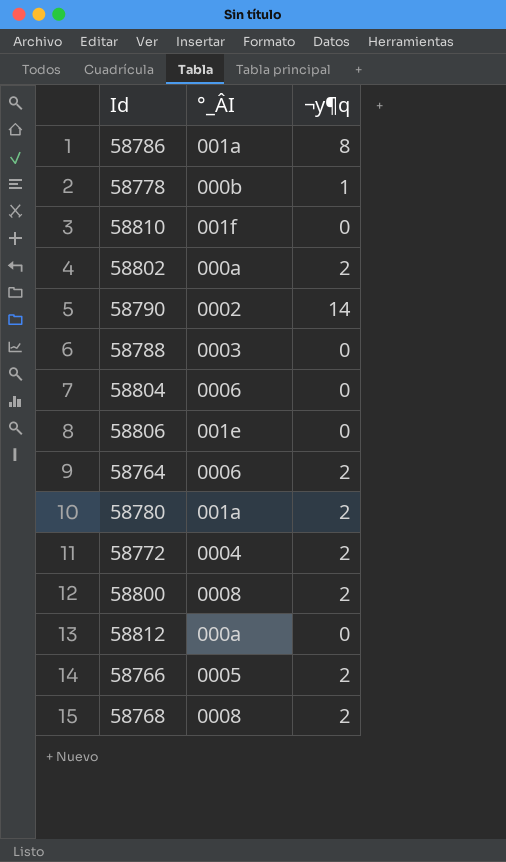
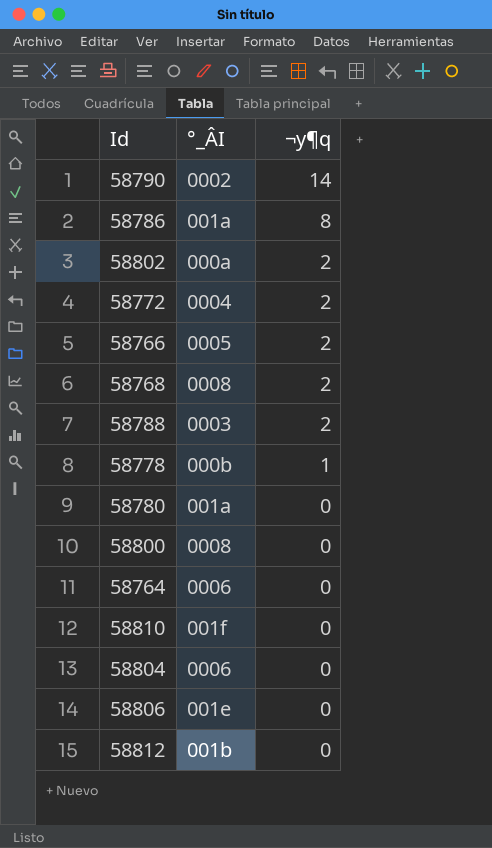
row order: none -> ¬y¶q descending
58788 | ¬y¶q: 0 -> 2
58780 | ¬y¶q: 2 -> 0
58800 | ¬y¶q: 2 -> 0
58764 | ¬y¶q: 2 -> 0
58812 | °_ÂI: 000a -> 001b

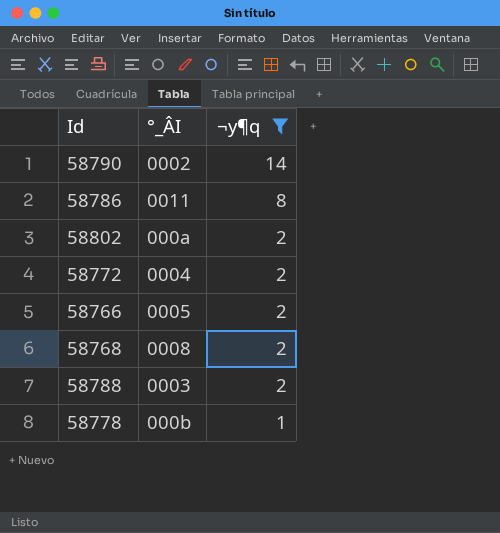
filter: none -> ¬y¶q != 0
58786 | °_ÂI: 001a -> 0011

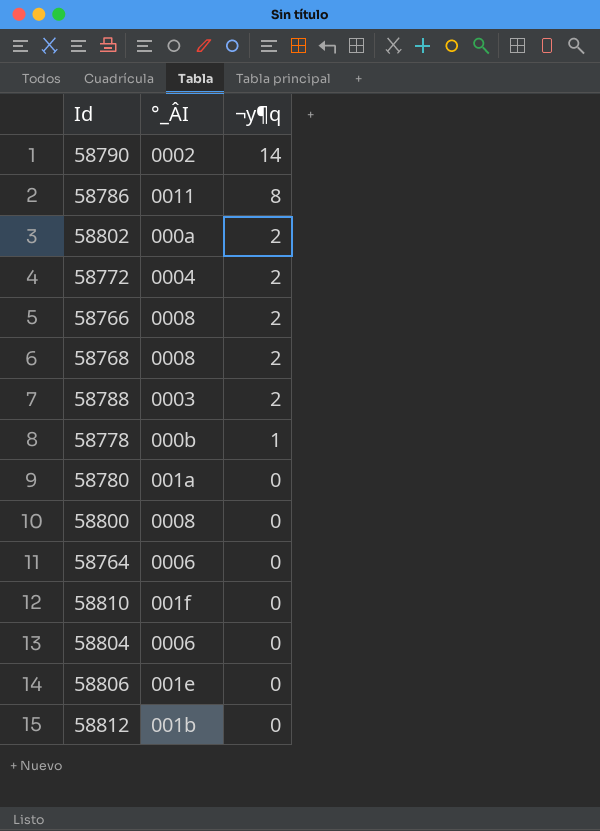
filter: ¬y¶q != 0 -> none
58766 | °_ÂI: 0005 -> 0008

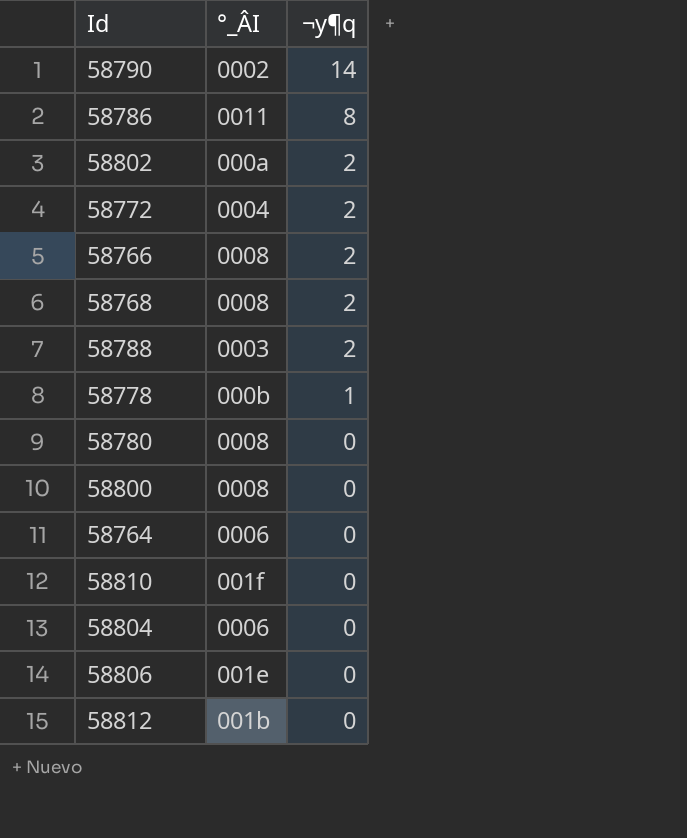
58780 | °_ÂI: 001a -> 0008

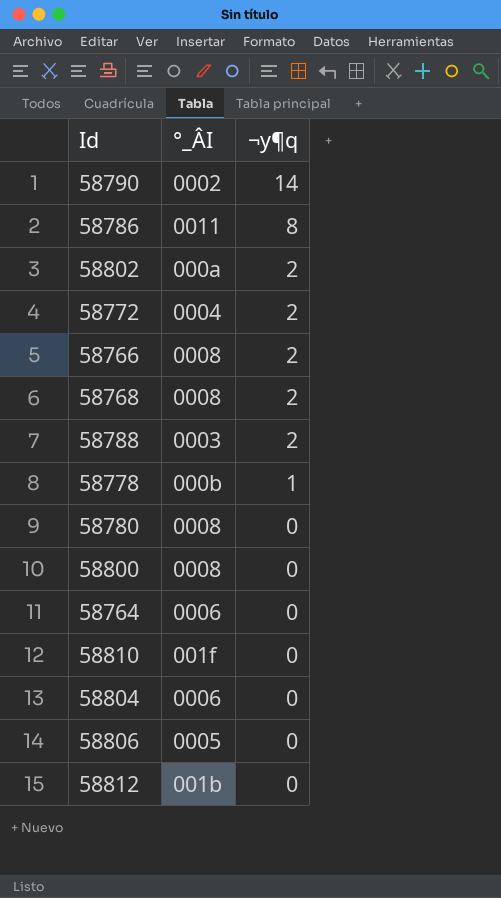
58806 | °_ÂI: 001e -> 0005

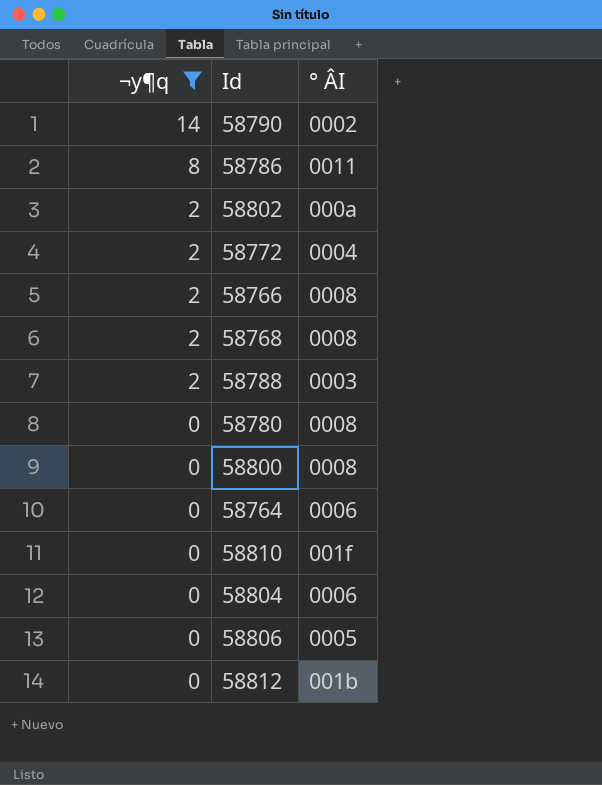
filter: none -> ¬y¶q != 1
column ¬y¶q | position: 3 -> 1
column name: °_ÂI -> ° ÂI

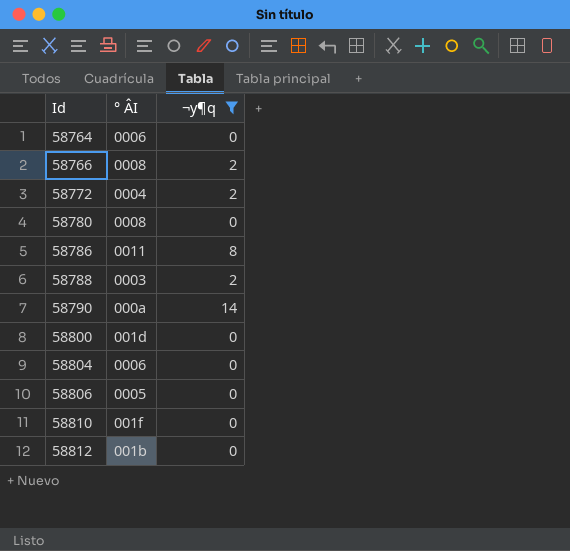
row order: ¬y¶q descending -> Id ascending
column ¬y¶q | position: 1 -> 3
row 58802: 2 | 000a -> none
row 58768: 2 | 0008 -> none
58790 | ° ÂI: 0002 -> 000a
58800 | ° ÂI: 0008 -> 001d

